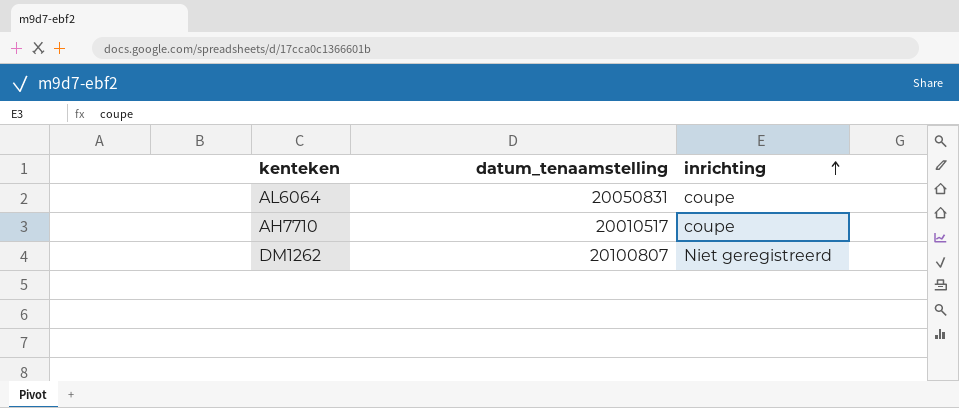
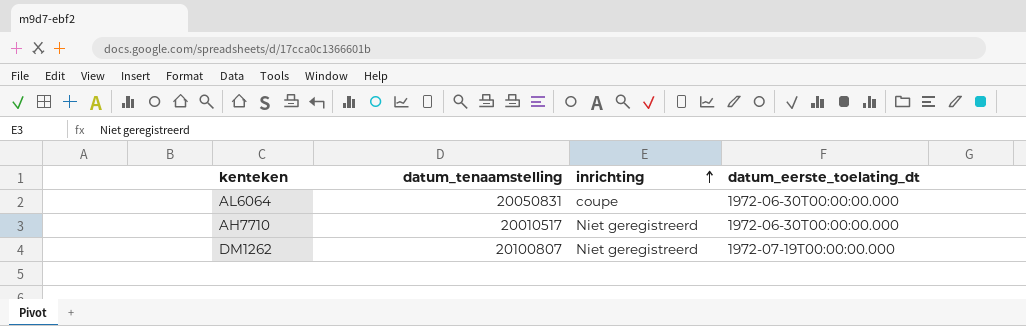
column datum_eerste_toelating_dt | position: none -> 4
AH7710 | inrichting: coupe -> Niet geregistreerd

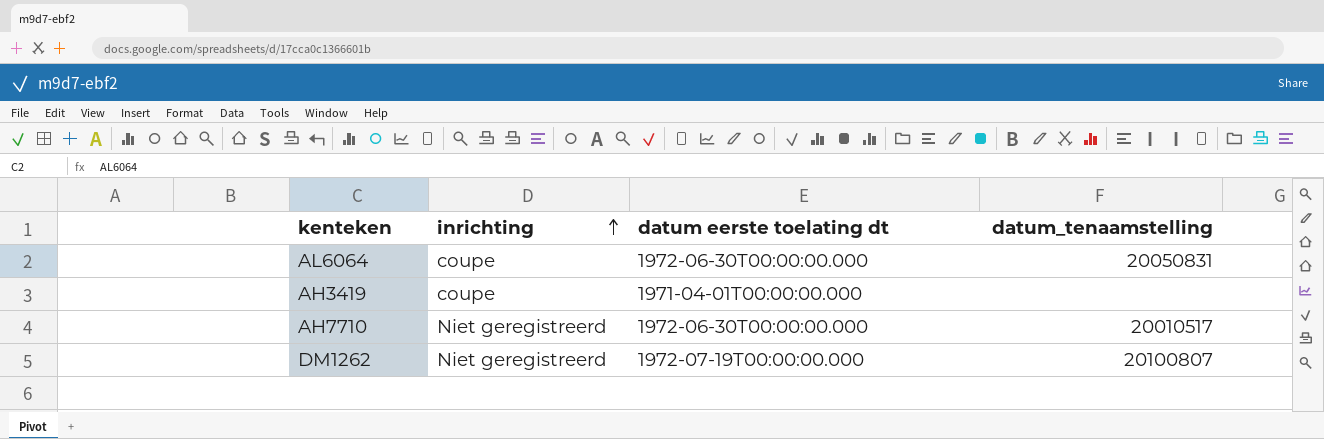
column name: datum_eerste_toelating_dt -> datum eerste toelating dt
column datum_tenaamstelling | position: 2 -> 4
row AH3419: none -> coupe | 1971-04-01T00:00:00.000 | none

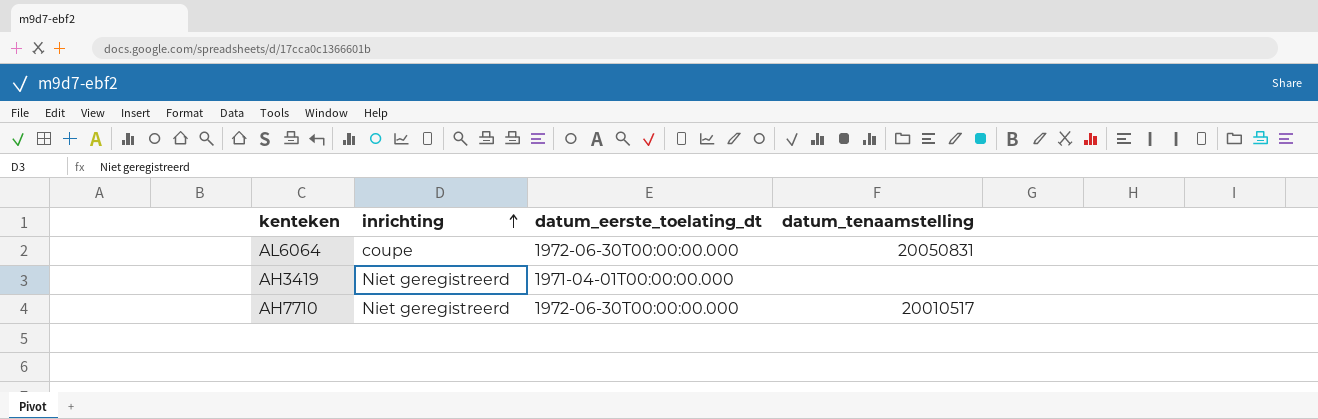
column name: datum eerste toelating dt -> datum_eerste_toelating_dt
row DM1262: Niet geregistreerd | 1972-07-19T00:00:00.000 | 20100807 -> none
AH3419 | inrichting: coupe -> Niet geregistreerd

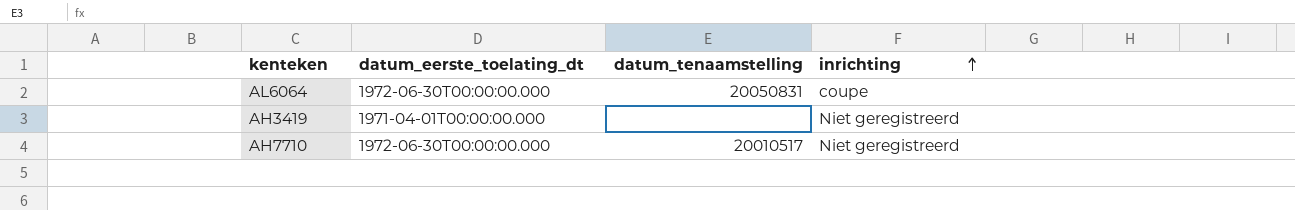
column inrichting | position: 2 -> 4

